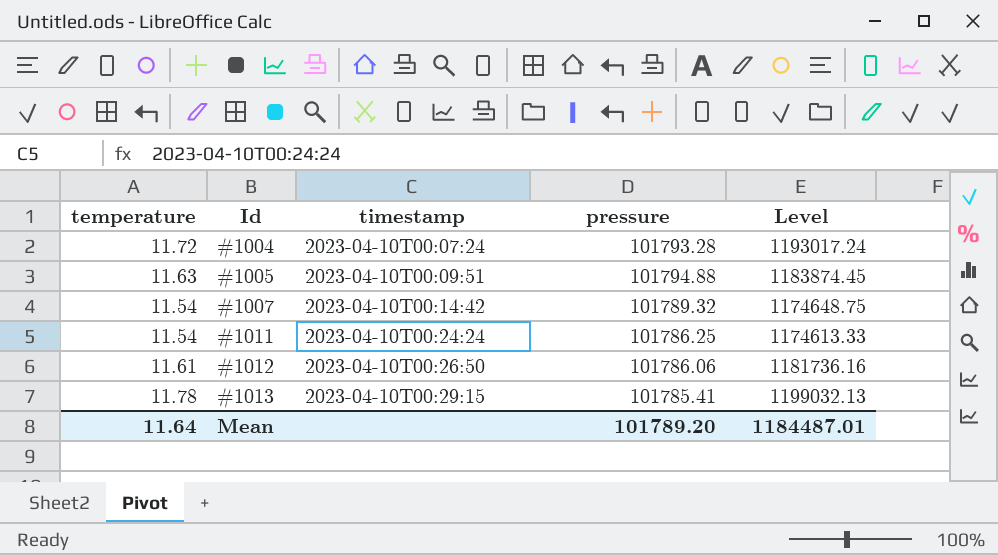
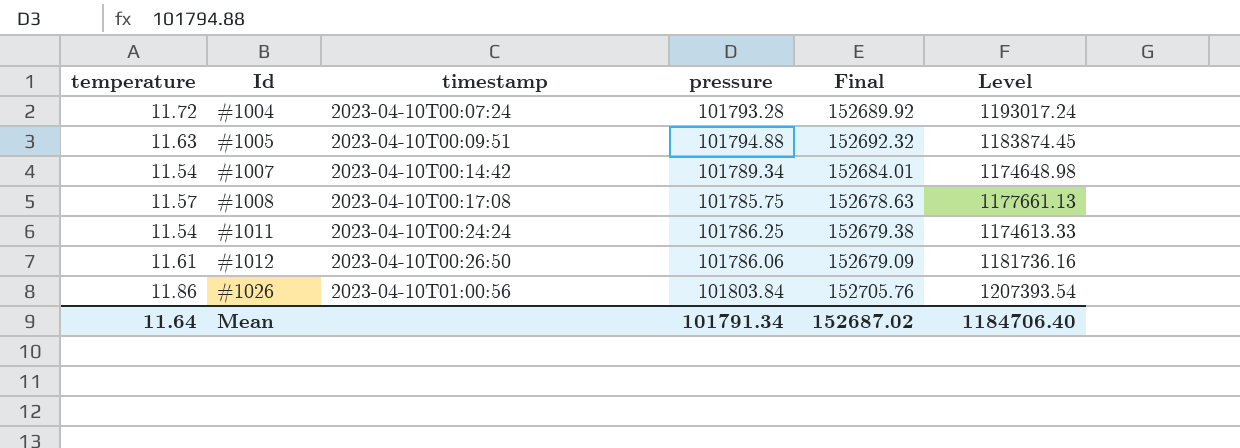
column Final | formula: none -> [pressure] * 1.5
row #1013: 11.78 | 2023-04-10T00:29:15 | 101785.41 | 1199032.13 -> none
#1007 | pressure: 101789.32 -> 101789.34
#1007 | Level: 1174648.75 -> 1174648.98
row #1008: none -> 11.57 | 2023-04-10T00:17:08 | 101785.75 | 152678.63 | 1177661.13
row #1026: none -> 11.86 | 2023-04-10T01:00:56 | 101803.84 | 152705.76 | 1207393.54
Mean | pressure: 101789.20 -> 101791.34
Mean | Level: 1184487.01 -> 1184706.40

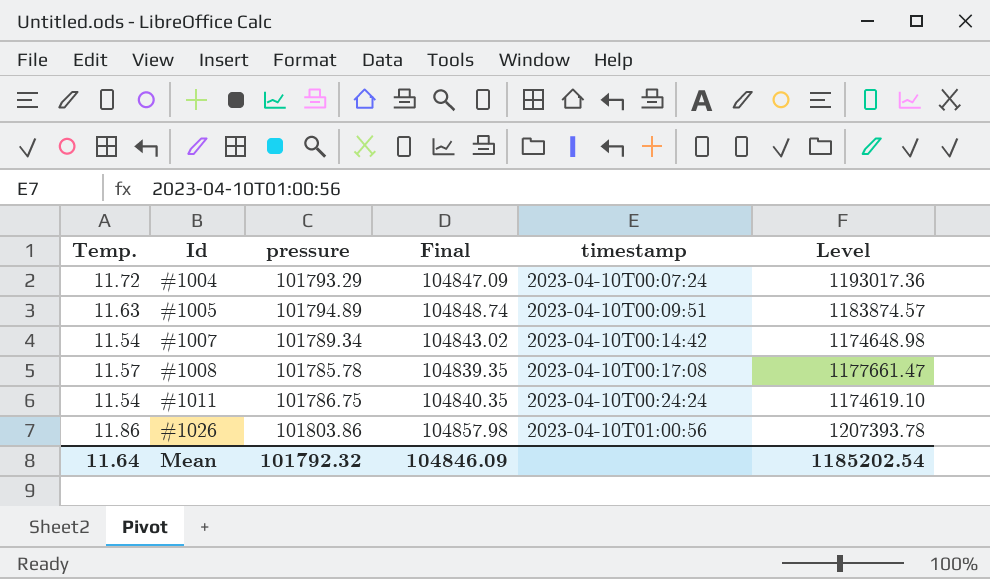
column name: temperature -> Temp.
column Final | formula: [pressure] * 1.5 -> [pressure] * 1.03
column timestamp | position: 3 -> 5
row #1012: 11.61 | 2023-04-10T00:26:50 | 101786.06 | 152679.09 | 1181736.16 -> none
#1004 | pressure: 101793.28 -> 101793.29
#1004 | Level: 1193017.24 -> 1193017.36
#1005 | pressure: 101794.88 -> 101794.89
#1005 | Level: 1183874.45 -> 1183874.57
#1008 | pressure: 101785.75 -> 101785.78
#1008 | Level: 1177661.13 -> 1177661.47
#1011 | pressure: 101786.25 -> 101786.75
#1011 | Level: 1174613.33 -> 1174619.10
#1026 | pressure: 101803.84 -> 101803.86
#1026 | Level: 1207393.54 -> 1207393.78
Mean | pressure: 101791.34 -> 101792.32
Mean | Final: 152687.02 -> 104846.09
Mean | Level: 1184706.40 -> 1185202.54

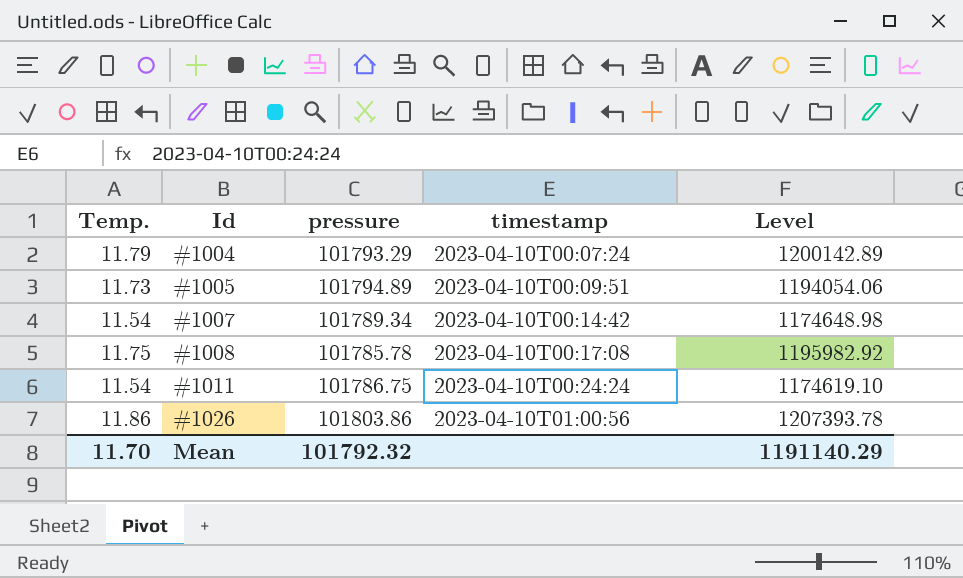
column Final | formula: [pressure] * 1.03 -> none
#1004 | Temp.: 11.72 -> 11.79
#1004 | Level: 1193017.36 -> 1200142.89
#1005 | Temp.: 11.63 -> 11.73
#1005 | Level: 1183874.57 -> 1194054.06
#1008 | Temp.: 11.57 -> 11.75
#1008 | Level: 1177661.47 -> 1195982.92
Mean | Temp.: 11.64 -> 11.70
Mean | Level: 1185202.54 -> 1191140.29

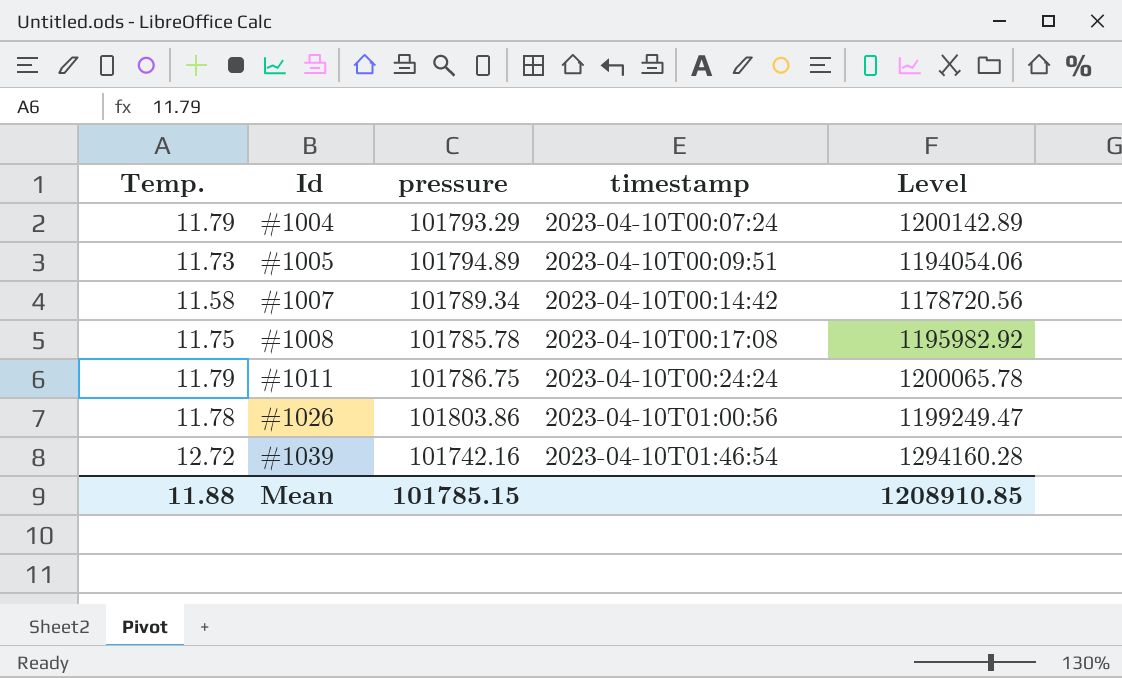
#1007 | Temp.: 11.54 -> 11.58
#1007 | Level: 1174648.98 -> 1178720.56
#1011 | Temp.: 11.54 -> 11.79
#1011 | Level: 1174619.10 -> 1200065.78
#1026 | Temp.: 11.86 -> 11.78
#1026 | Level: 1207393.78 -> 1199249.47
row #1039: none -> 12.72 | 101742.16 | 2023-04-10T01:46:54 | 1294160.28
Mean | Temp.: 11.70 -> 11.88
Mean | pressure: 101792.32 -> 101785.15
Mean | Level: 1191140.29 -> 1208910.85

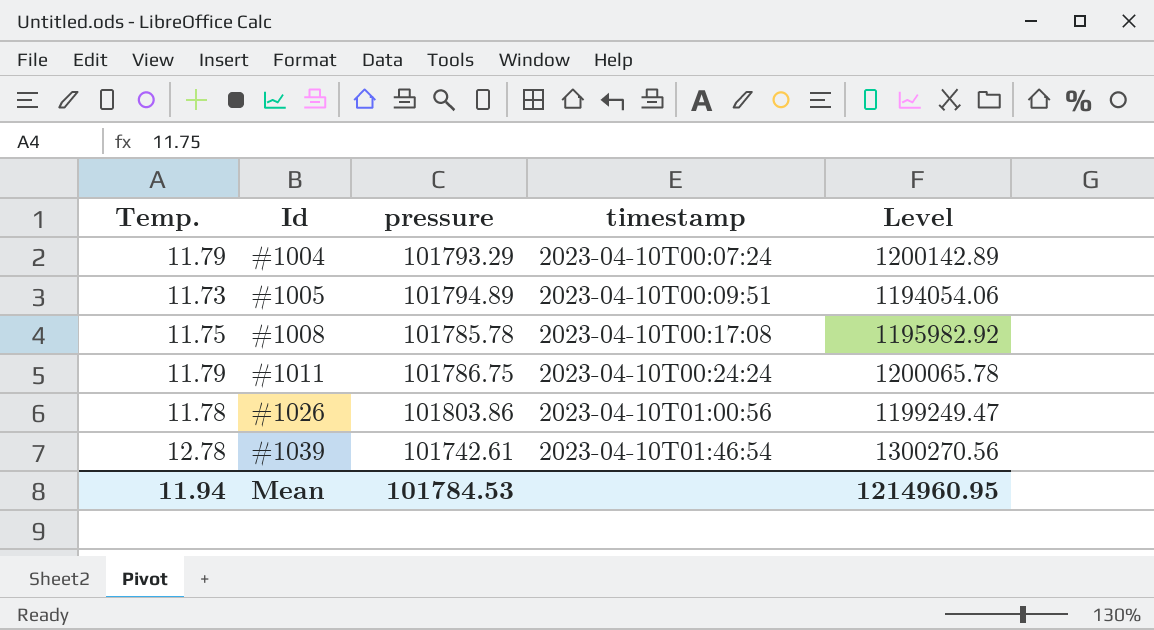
row #1007: 11.58 | 101789.34 | 2023-04-10T00:14:42 | 1178720.56 -> none
#1039 | Temp.: 12.72 -> 12.78
#1039 | pressure: 101742.16 -> 101742.61
#1039 | Level: 1294160.28 -> 1300270.56
Mean | Temp.: 11.88 -> 11.94
Mean | pressure: 101785.15 -> 101784.53
Mean | Level: 1208910.85 -> 1214960.95

